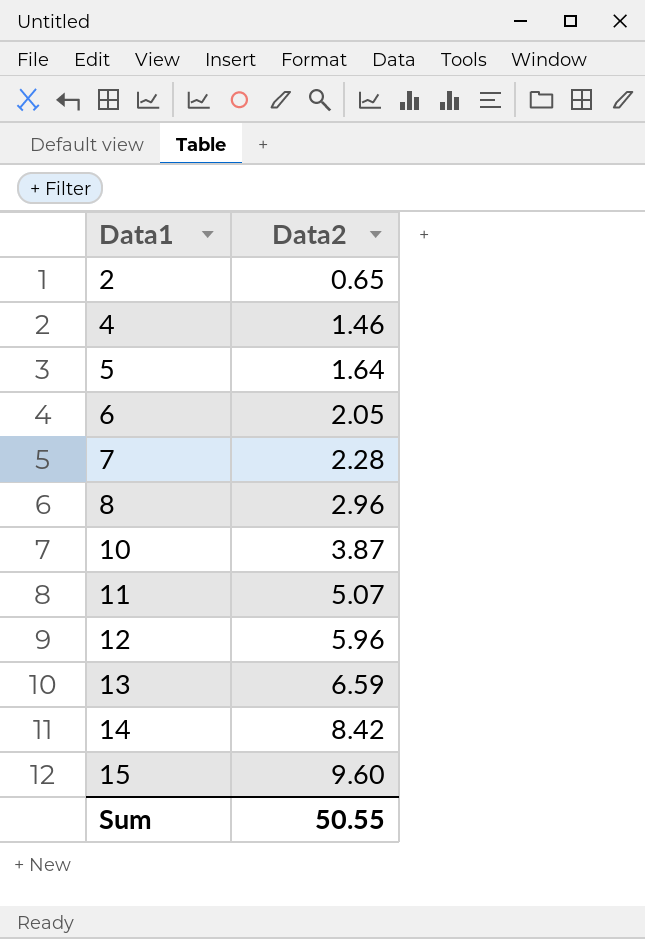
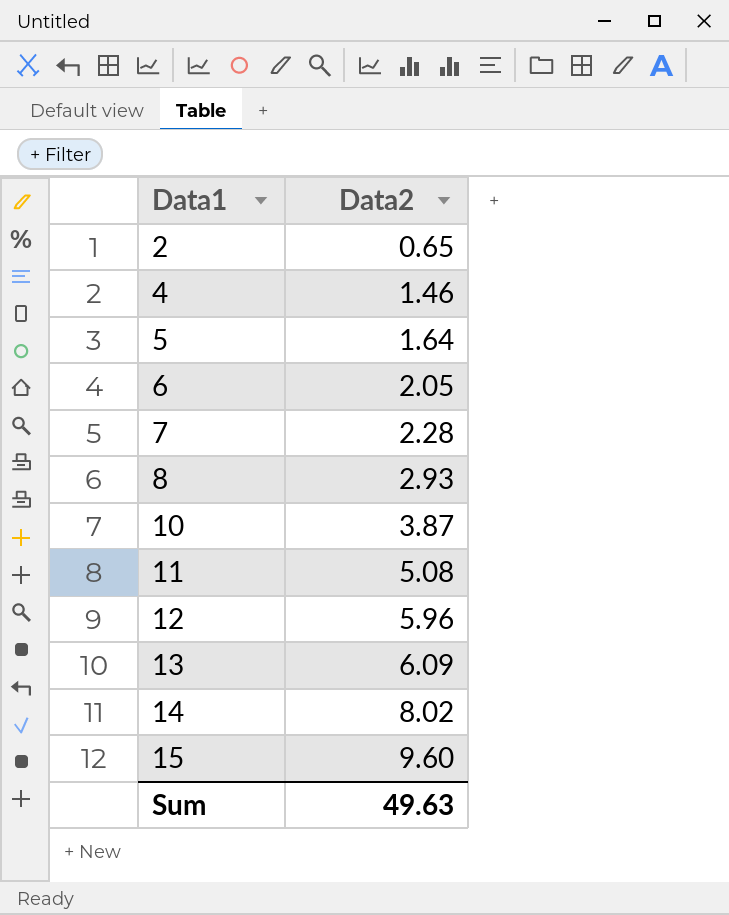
8 | Data2: 2.96 -> 2.93
11 | Data2: 5.07 -> 5.08
13 | Data2: 6.59 -> 6.09
14 | Data2: 8.42 -> 8.02
Sum | Data2: 50.55 -> 49.63

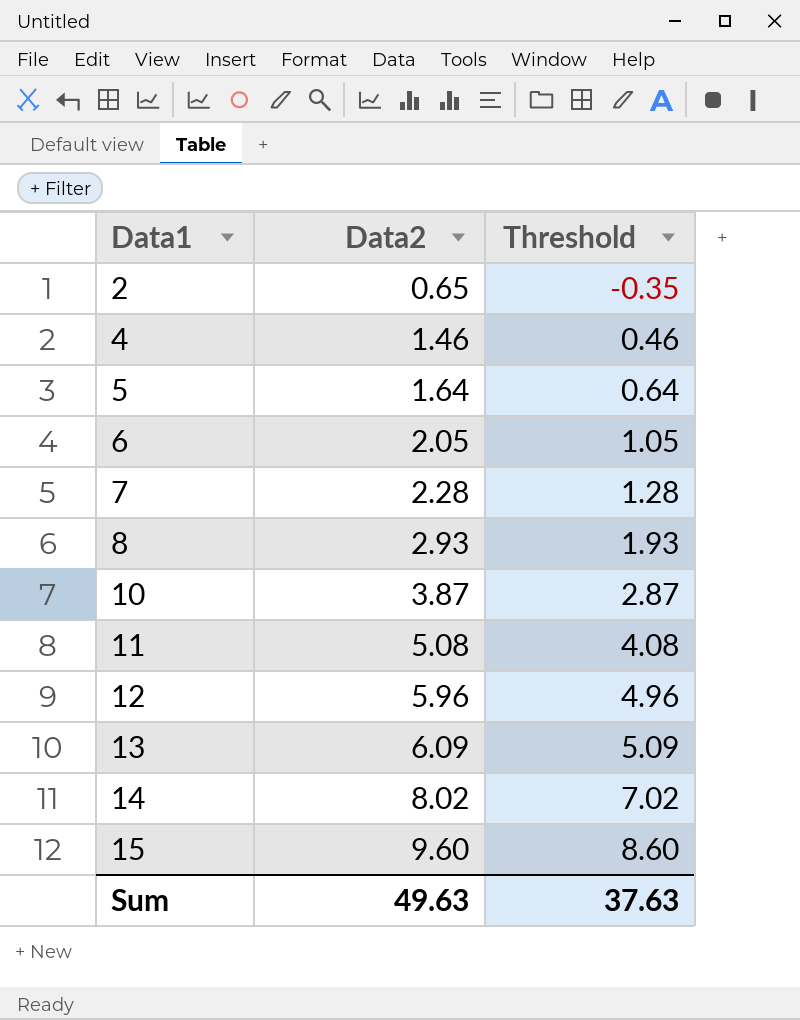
column Threshold | formula: none -> [Data2] - 1

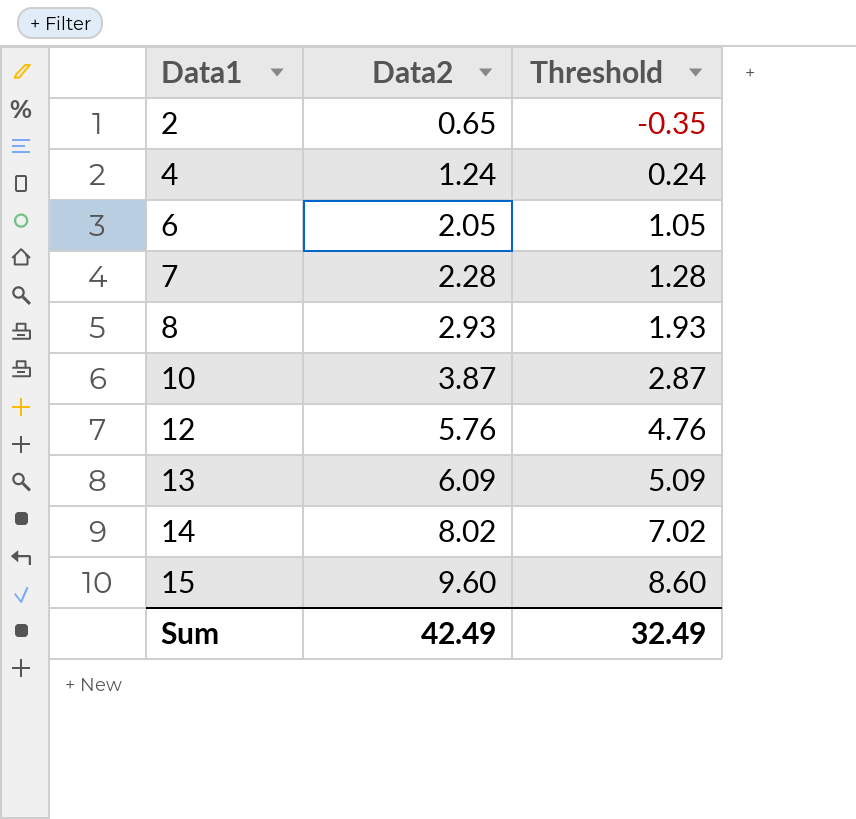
row 5: 1.64 | 0.64 -> none
row 11: 5.08 | 4.08 -> none
4 | Data2: 1.46 -> 1.24
4 | Threshold: 0.46 -> 0.24
12 | Data2: 5.96 -> 5.76
12 | Threshold: 4.96 -> 4.76
Sum | Data2: 49.63 -> 42.49
Sum | Threshold: 37.63 -> 32.49

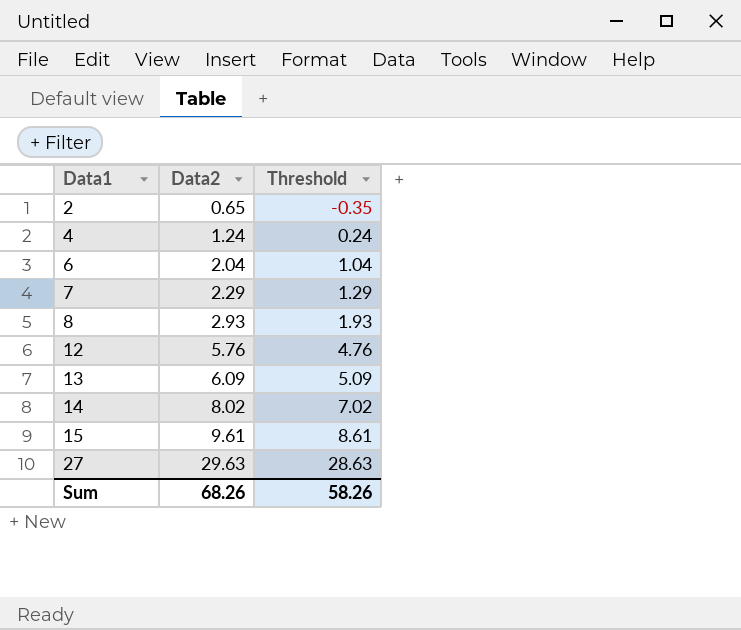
row 10: 3.87 | 2.87 -> none
6 | Data2: 2.05 -> 2.04
6 | Threshold: 1.05 -> 1.04
7 | Data2: 2.28 -> 2.29
7 | Threshold: 1.28 -> 1.29
15 | Data2: 9.60 -> 9.61
15 | Threshold: 8.60 -> 8.61
row 27: none -> 29.63 | 28.63
Sum | Data2: 42.49 -> 68.26
Sum | Threshold: 32.49 -> 58.26

